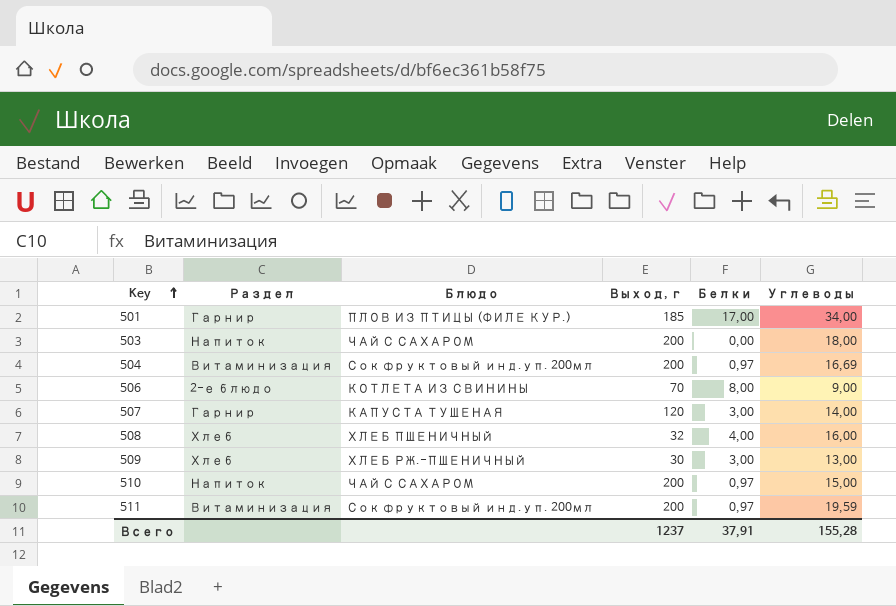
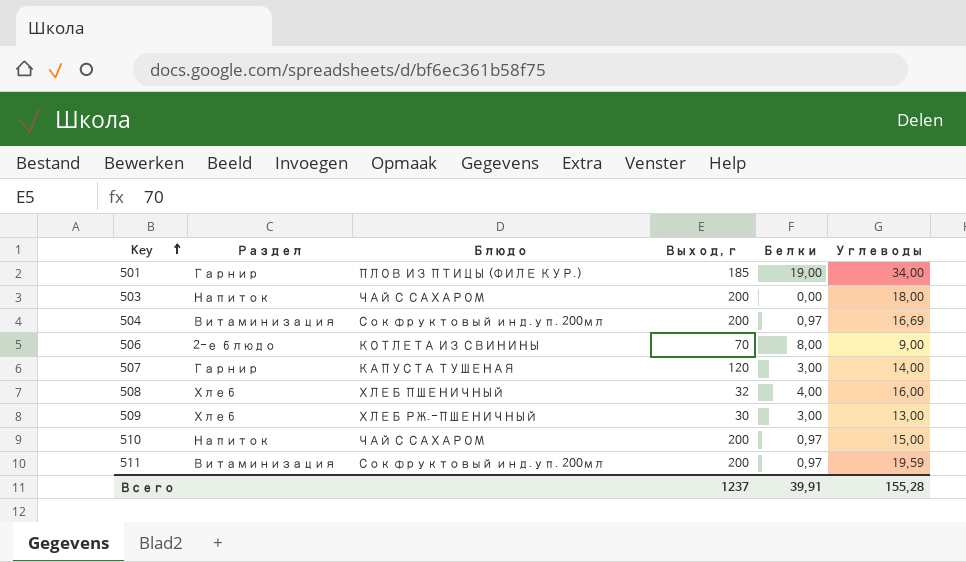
501 | Белки: 17,00 -> 19,00
Всего | Белки: 37,91 -> 39,91

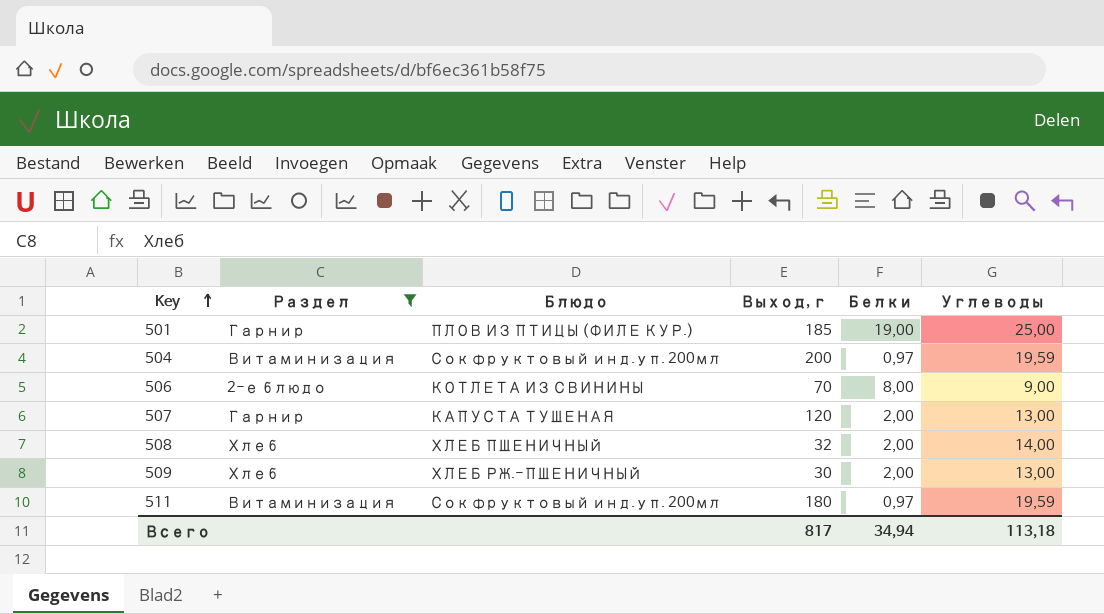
filter: none -> Раздел != Напиток
501 | Углеводы: 34,00 -> 25,00
504 | Углеводы: 16,69 -> 19,59
507 | Белки: 3,00 -> 2,00
507 | Углеводы: 14,00 -> 13,00
508 | Белки: 4,00 -> 2,00
508 | Углеводы: 16,00 -> 14,00
509 | Белки: 3,00 -> 2,00
511 | Выход, г: 200 -> 180
Всего | Выход, г: 1237 -> 817
Всего | Белки: 39,91 -> 34,94
Всего | Углеводы: 155,28 -> 113,18

